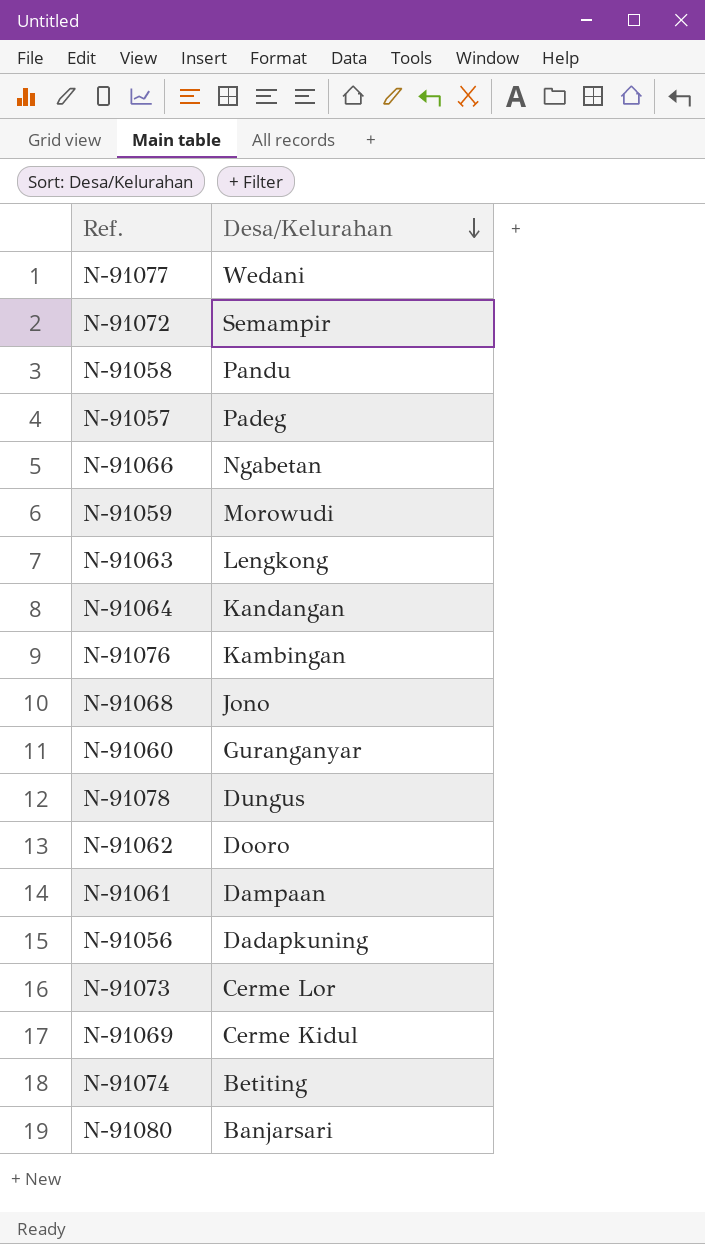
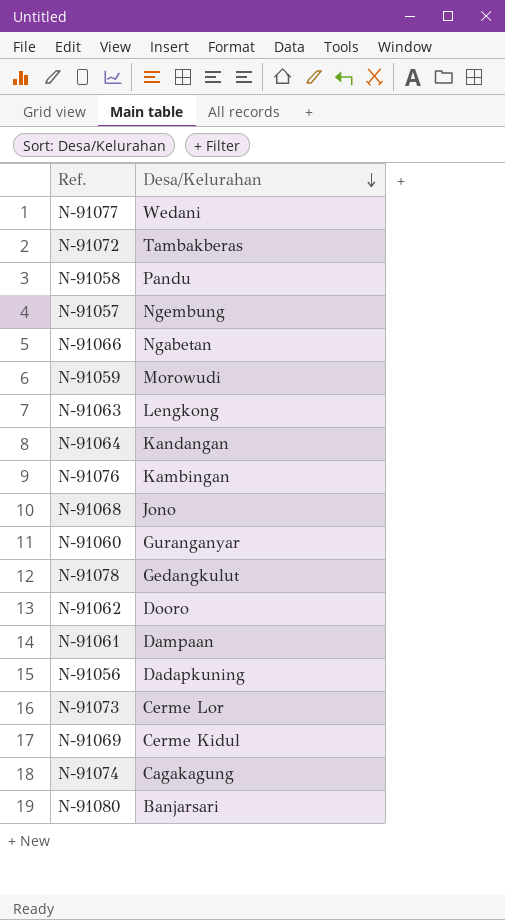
N-91072 | Desa/Kelurahan: Semampir -> Tambakberas
N-91057 | Desa/Kelurahan: Padeg -> Ngembung
N-91078 | Desa/Kelurahan: Dungus -> Gedangkulut
N-91074 | Desa/Kelurahan: Betiting -> Cagakagung

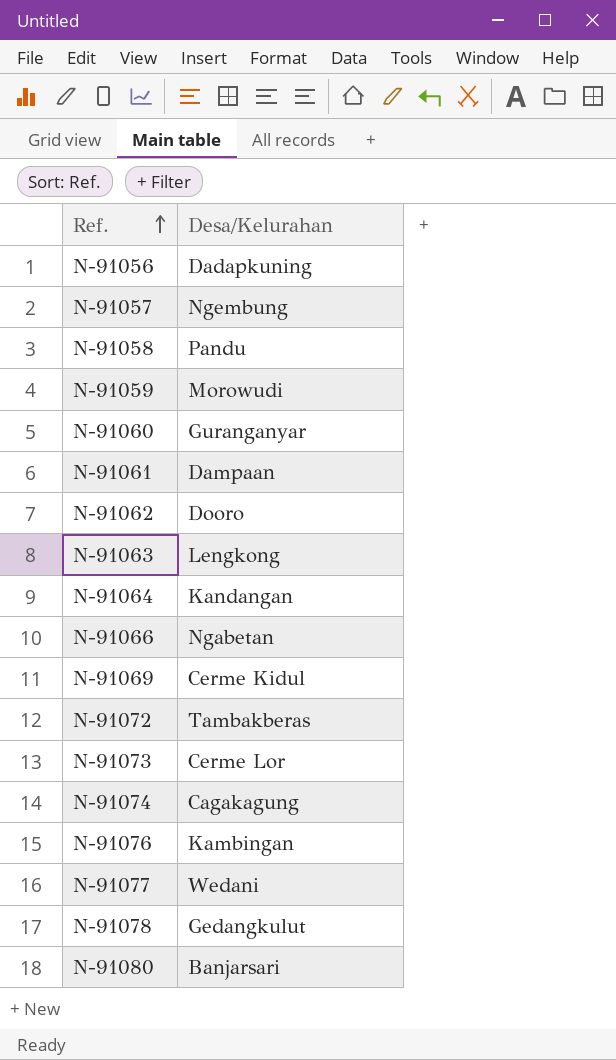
row order: Desa/Kelurahan descending -> Ref. ascending
row N-91068: Jono -> none

